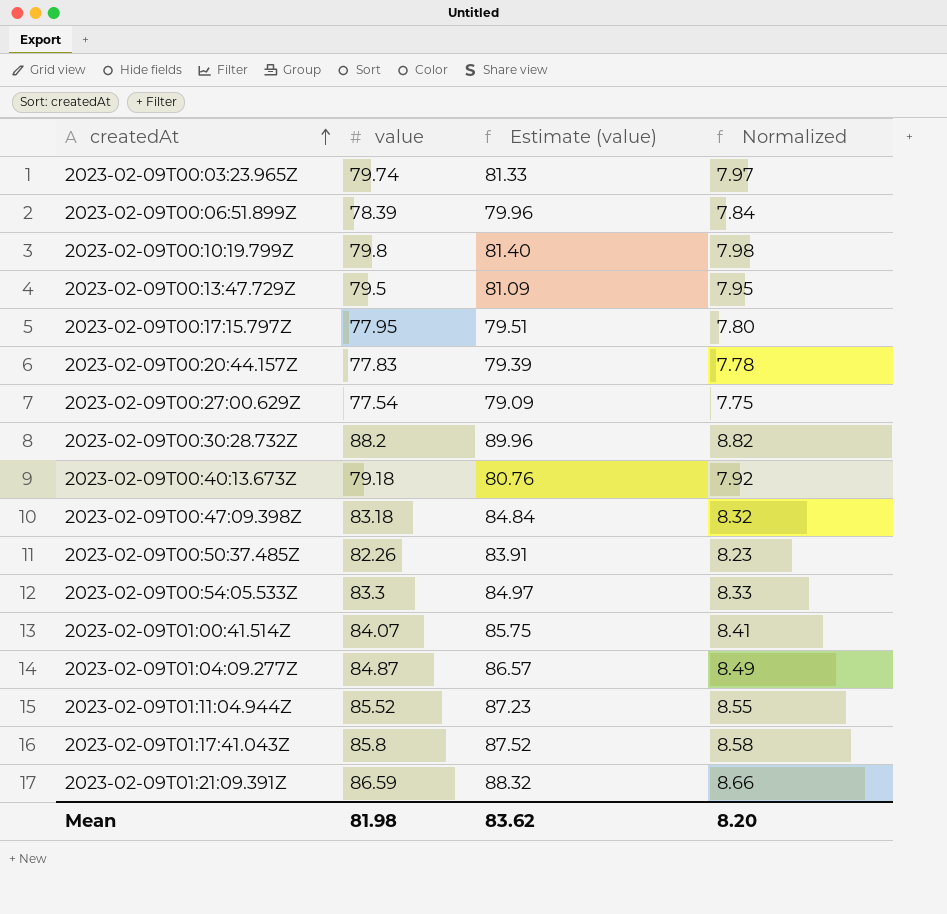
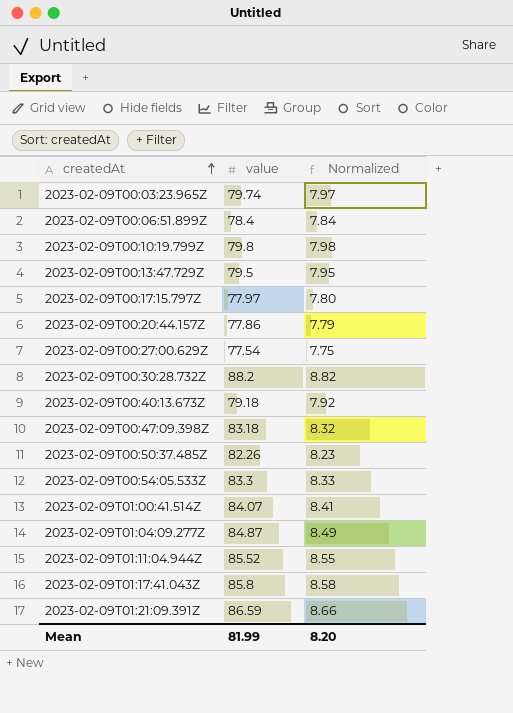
column Estimate (value) | formula: [value] * 1.02 -> none
2023-02-09T00:06:51.899Z | value: 78.39 -> 78.4
2023-02-09T00:17:15.797Z | value: 77.95 -> 77.97
2023-02-09T00:20:44.157Z | value: 77.83 -> 77.86
2023-02-09T00:20:44.157Z | Normalized: 7.78 -> 7.79
Mean | value: 81.98 -> 81.99

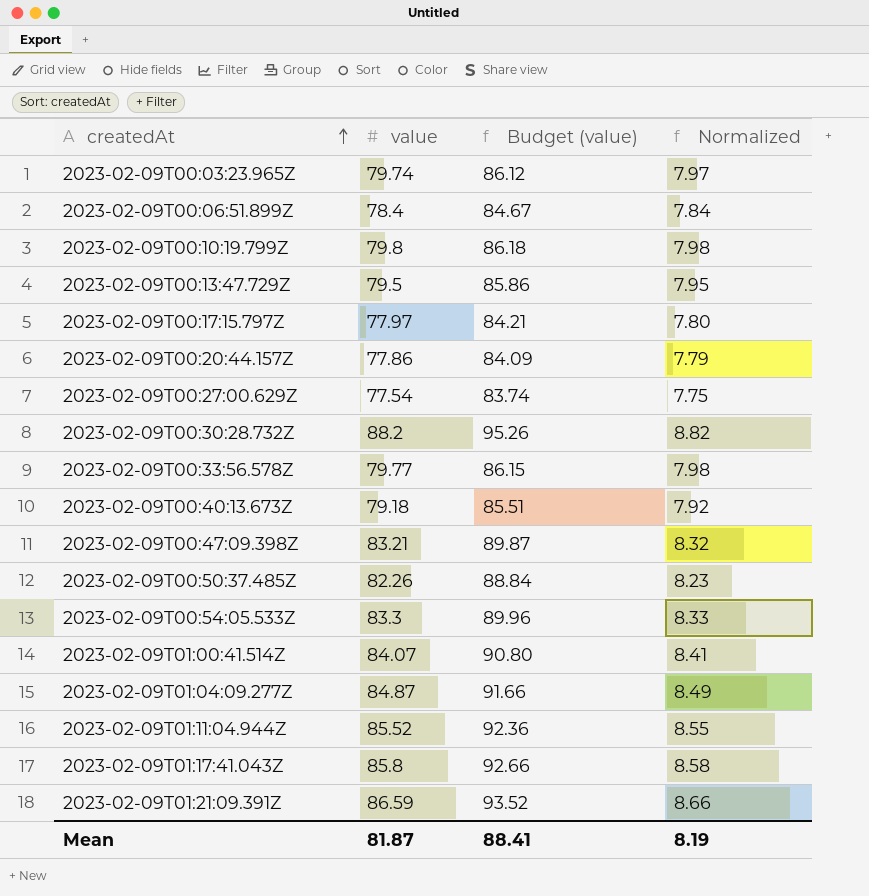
column Budget (value) | formula: none -> [value] * 1.08
row 2023-02-09T00:33:56.578Z: none -> 79.77 | 86.15 | 7.98
2023-02-09T00:47:09.398Z | value: 83.18 -> 83.21
Mean | value: 81.99 -> 81.87
Mean | Normalized: 8.20 -> 8.19

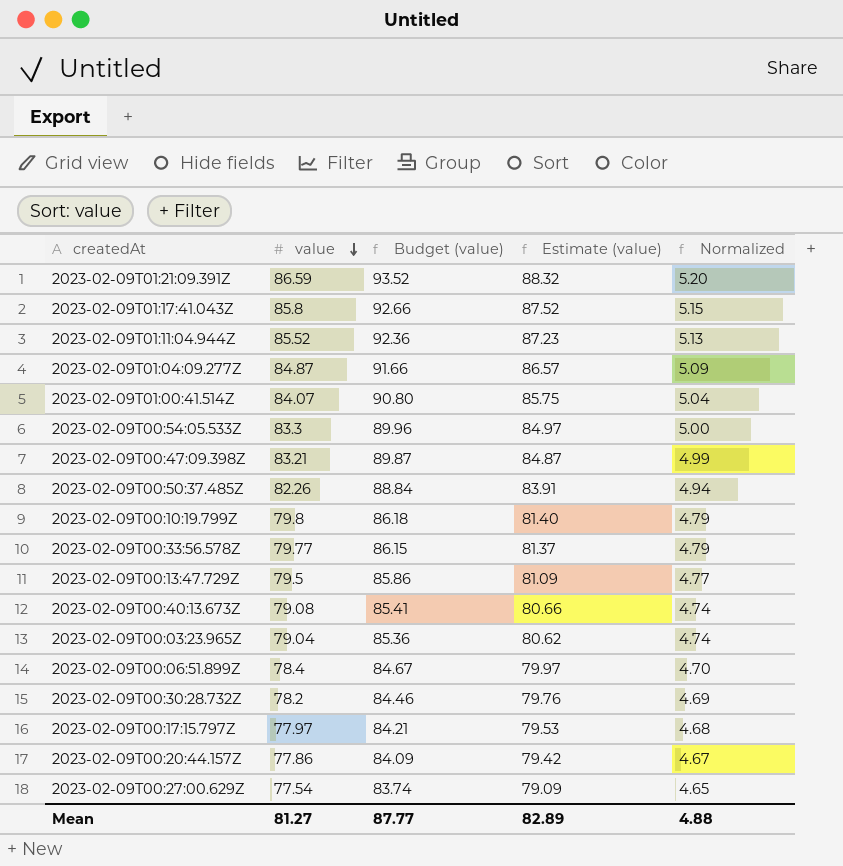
row order: createdAt ascending -> value descending
column Estimate (value) | formula: none -> [value] * 1.02
column Normalized | formula: [value] * 0.1 -> [value] * 0.06
2023-02-09T00:40:13.673Z | value: 79.18 -> 79.08
2023-02-09T00:40:13.673Z | Budget (value): 85.51 -> 85.41
2023-02-09T00:03:23.965Z | value: 79.74 -> 79.04
2023-02-09T00:03:23.965Z | Budget (value): 86.12 -> 85.36
2023-02-09T00:30:28.732Z | value: 88.2 -> 78.2
2023-02-09T00:30:28.732Z | Budget (value): 95.26 -> 84.46
Mean | value: 81.87 -> 81.27
Mean | Budget (value): 88.41 -> 87.77
Mean | Normalized: 8.19 -> 4.88

